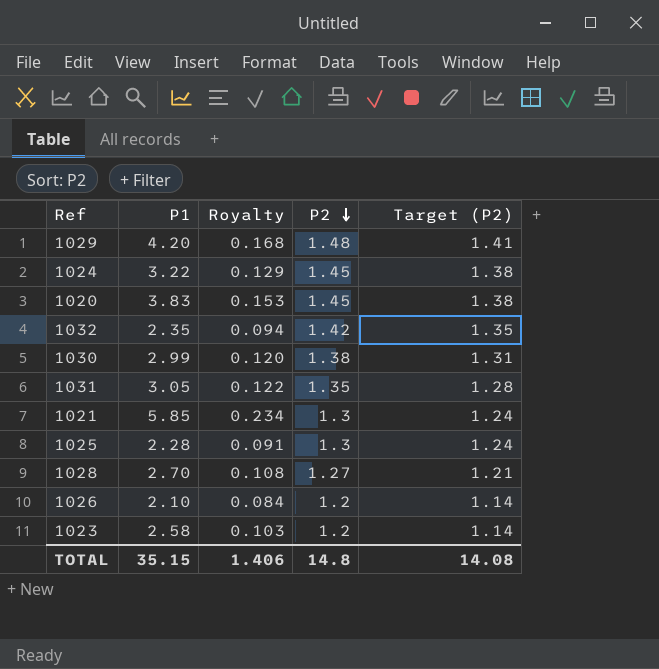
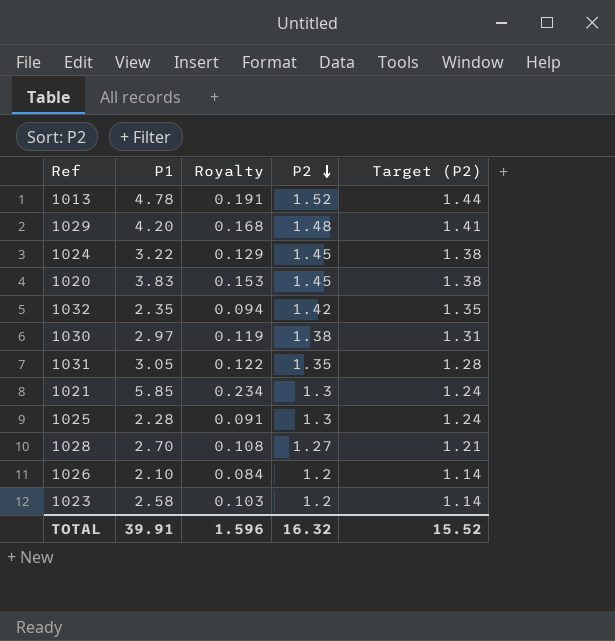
row 1013: none -> 4.78 | 0.191 | 1.52 | 1.44
1030 | P1: 2.99 -> 2.97
1030 | Royalty: 0.120 -> 0.119
TOTAL | P1: 35.15 -> 39.91
TOTAL | Royalty: 1.406 -> 1.596
TOTAL | P2: 14.8 -> 16.32
TOTAL | Target (P2): 14.08 -> 15.52

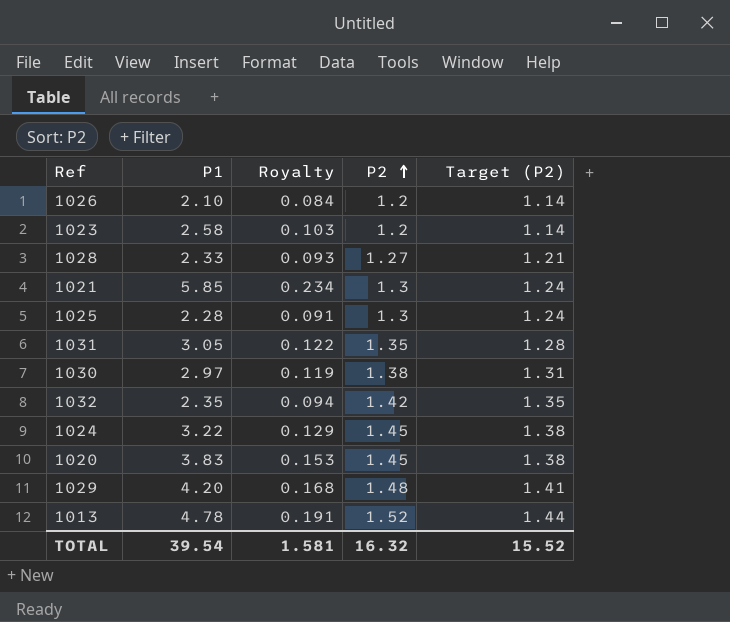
row order: P2 descending -> P2 ascending
1028 | P1: 2.70 -> 2.33
1028 | Royalty: 0.108 -> 0.093
TOTAL | P1: 39.91 -> 39.54
TOTAL | Royalty: 1.596 -> 1.581

